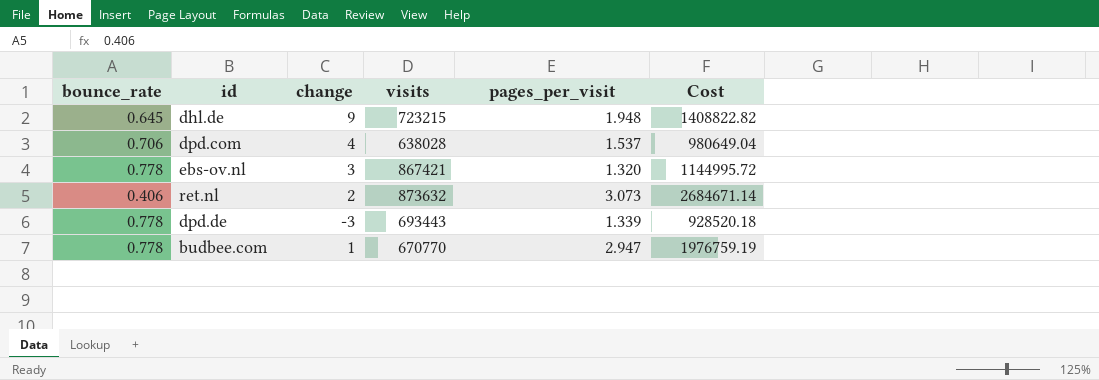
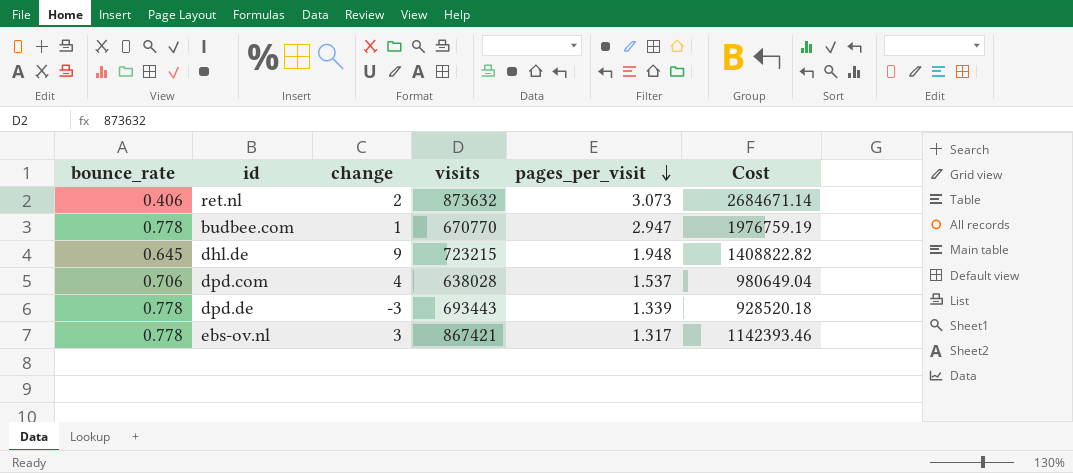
row order: none -> pages_per_visit descending
ebs-ov.nl | pages_per_visit: 1.320 -> 1.317
ebs-ov.nl | Cost: 1144995.72 -> 1142393.46

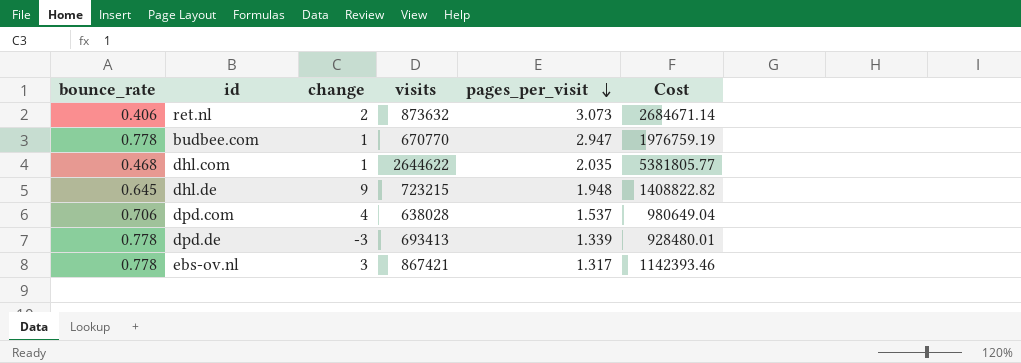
row dhl.com: none -> 0.468 | 1 | 2644622 | 2.035 | 5381805.77
dpd.de | visits: 693443 -> 693413
dpd.de | Cost: 928520.18 -> 928480.01

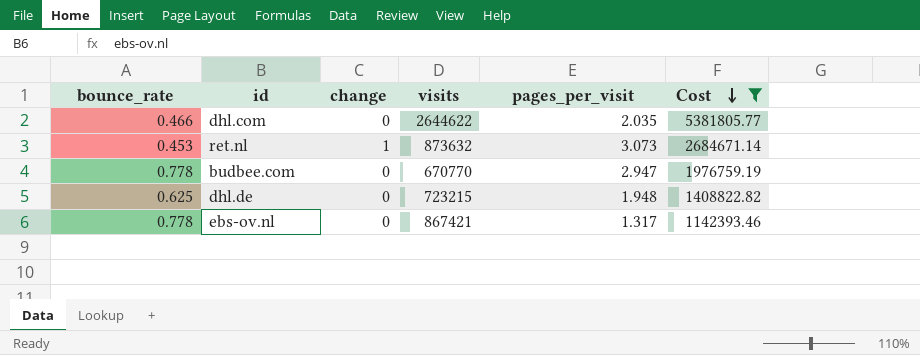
filter: none -> Cost >= 1142393.46
row order: pages_per_visit descending -> Cost descending
dhl.com | bounce_rate: 0.468 -> 0.466
dhl.com | change: 1 -> 0
ret.nl | bounce_rate: 0.406 -> 0.453
ret.nl | change: 2 -> 1
budbee.com | change: 1 -> 0
dhl.de | bounce_rate: 0.645 -> 0.625
dhl.de | change: 9 -> 0
ebs-ov.nl | change: 3 -> 0

